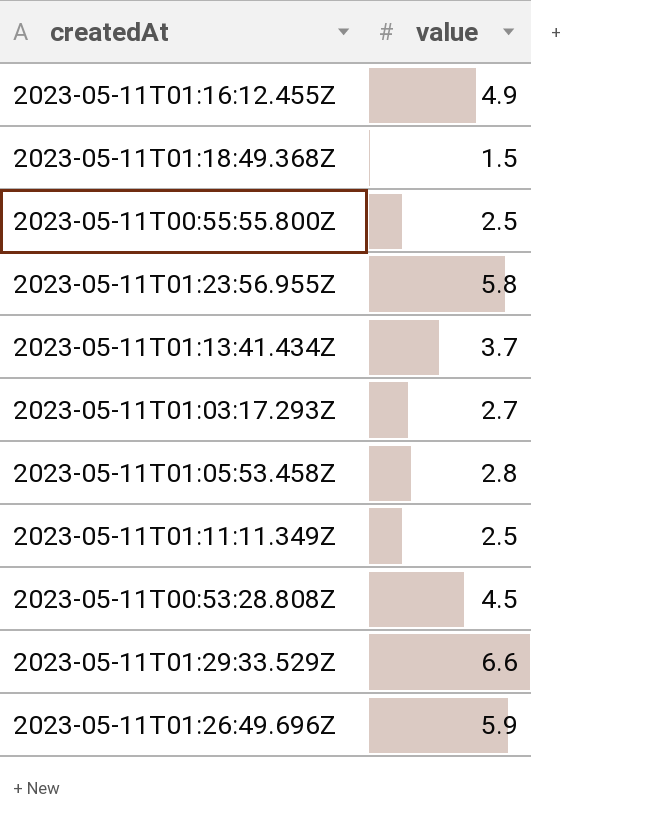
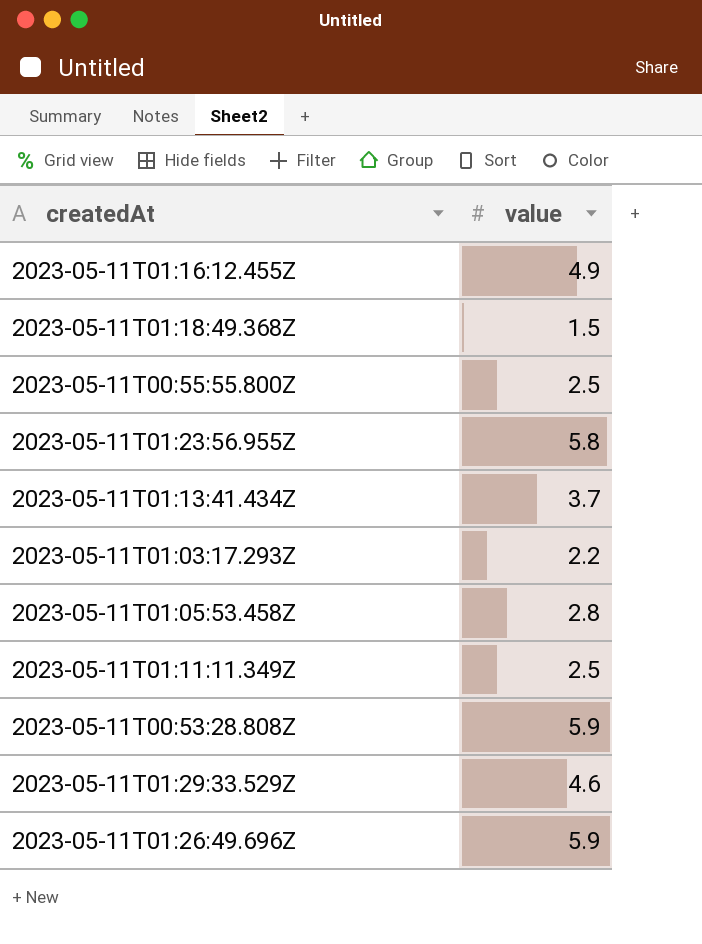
2023-05-11T01:03:17.293Z | value: 2.7 -> 2.2
2023-05-11T00:53:28.808Z | value: 4.5 -> 5.9
2023-05-11T01:29:33.529Z | value: 6.6 -> 4.6

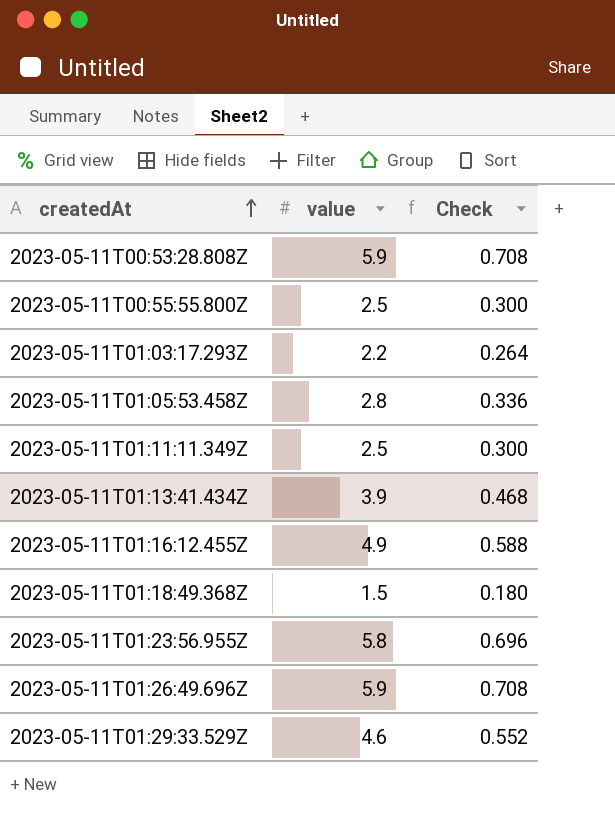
row order: none -> createdAt ascending
column Check | formula: none -> [value] * 0.12
2023-05-11T01:13:41.434Z | value: 3.7 -> 3.9

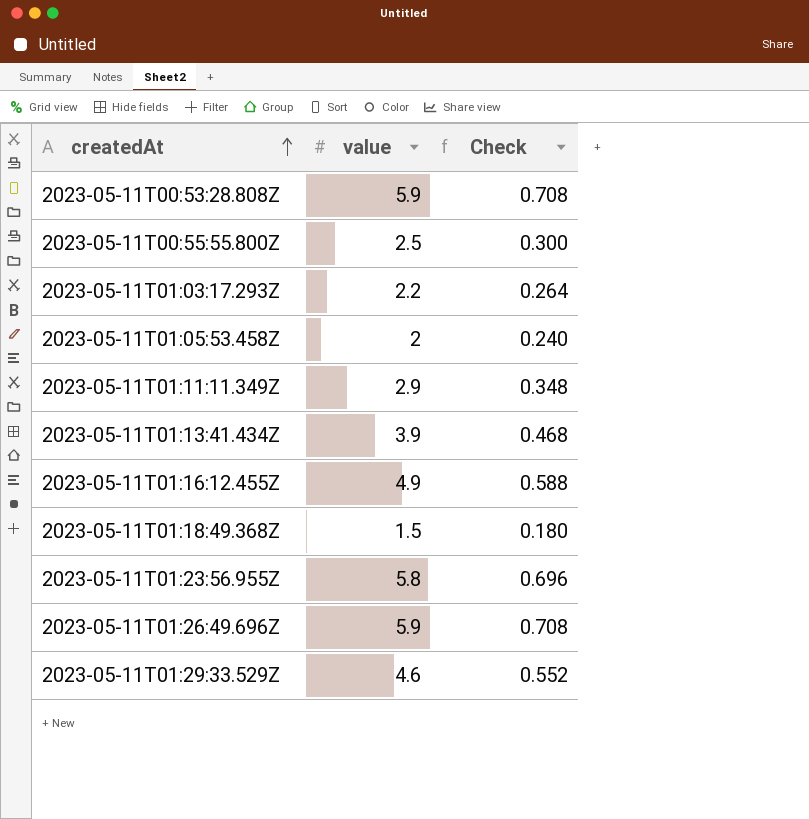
2023-05-11T01:05:53.458Z | value: 2.8 -> 2
2023-05-11T01:05:53.458Z | Check: 0.336 -> 0.240
2023-05-11T01:11:11.349Z | value: 2.5 -> 2.9
2023-05-11T01:11:11.349Z | Check: 0.300 -> 0.348

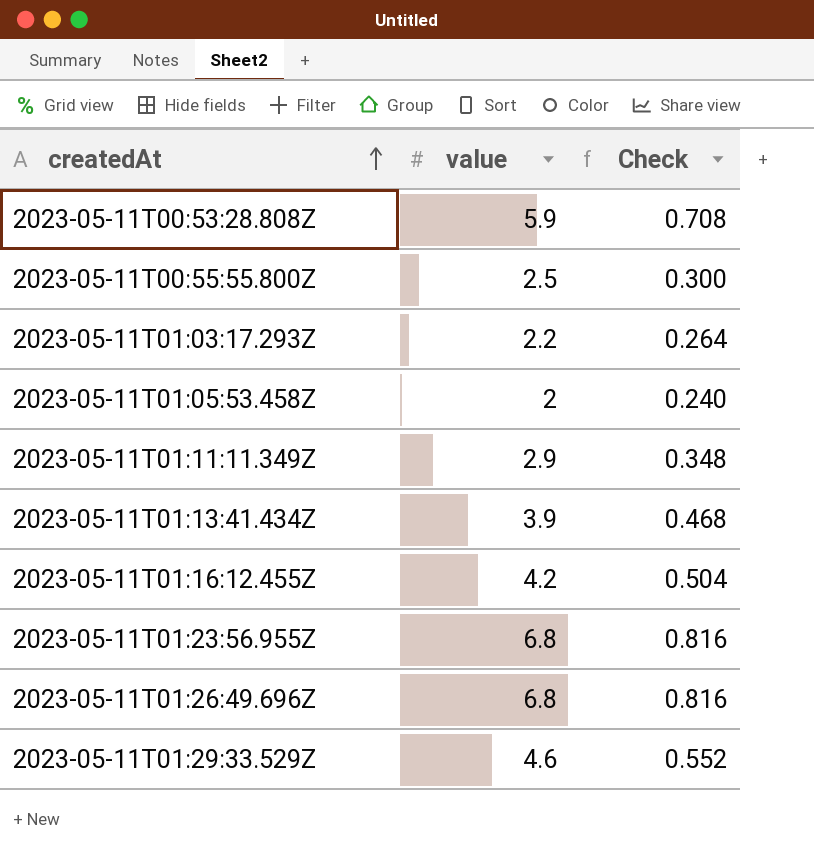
row 2023-05-11T01:18:49.368Z: 1.5 | 0.180 -> none
2023-05-11T01:16:12.455Z | value: 4.9 -> 4.2
2023-05-11T01:16:12.455Z | Check: 0.588 -> 0.504
2023-05-11T01:23:56.955Z | value: 5.8 -> 6.8
2023-05-11T01:23:56.955Z | Check: 0.696 -> 0.816
2023-05-11T01:26:49.696Z | value: 5.9 -> 6.8
2023-05-11T01:26:49.696Z | Check: 0.708 -> 0.816

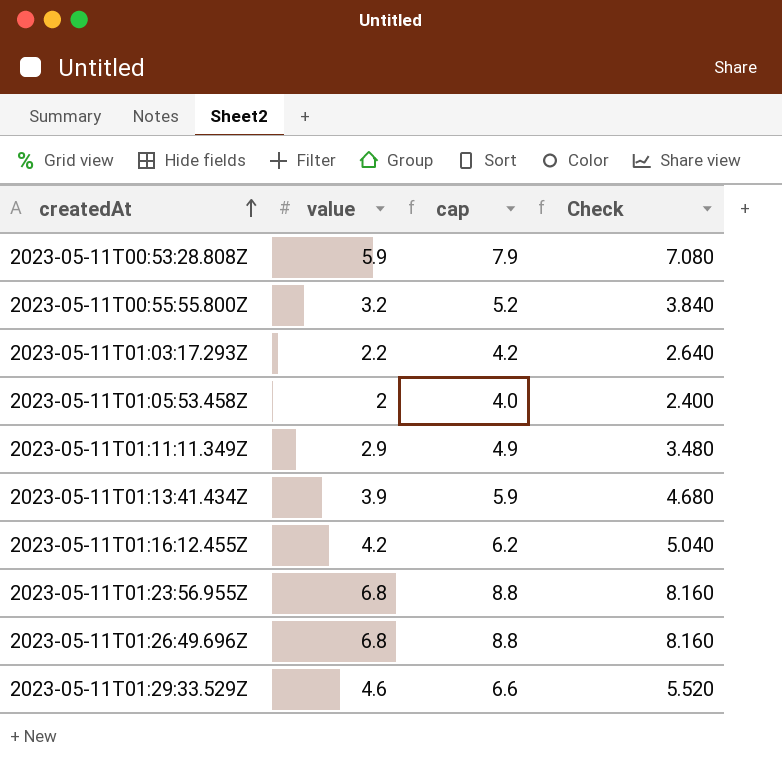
column cap | formula: none -> [value] + 2
column Check | formula: [value] * 0.12 -> [value] * 1.2
2023-05-11T00:55:55.800Z | value: 2.5 -> 3.2

